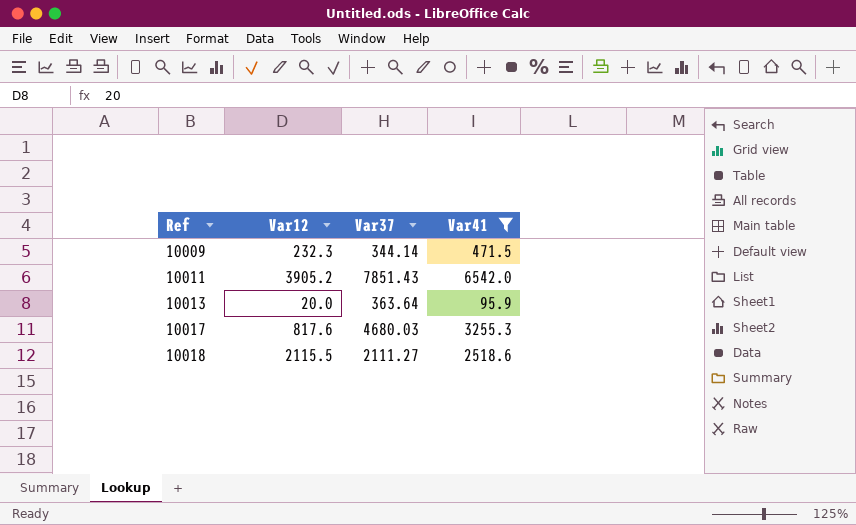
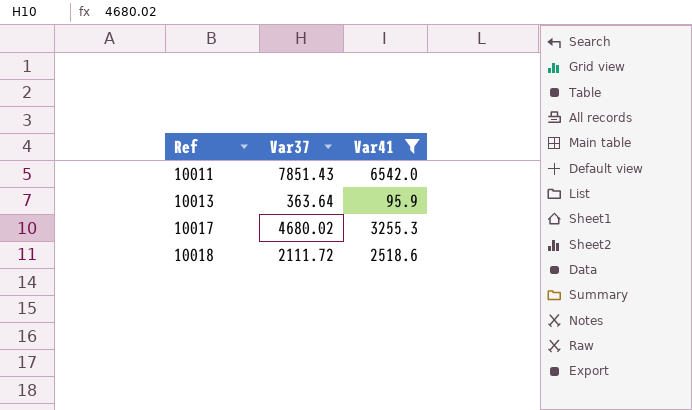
column Var12 | position: 2 -> none
row 10009: 232.3 | 344.14 | 471.5 -> none
10017 | Var37: 4680.03 -> 4680.02
10018 | Var37: 2111.27 -> 2111.72

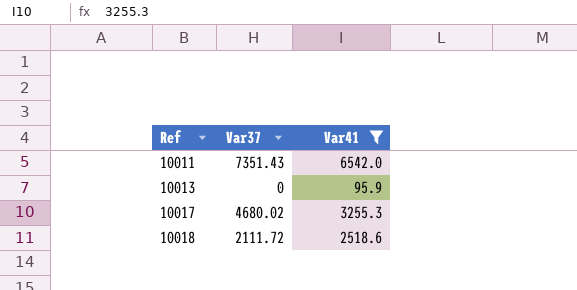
10011 | Var37: 7851.43 -> 7351.43
10013 | Var37: 363.64 -> 0

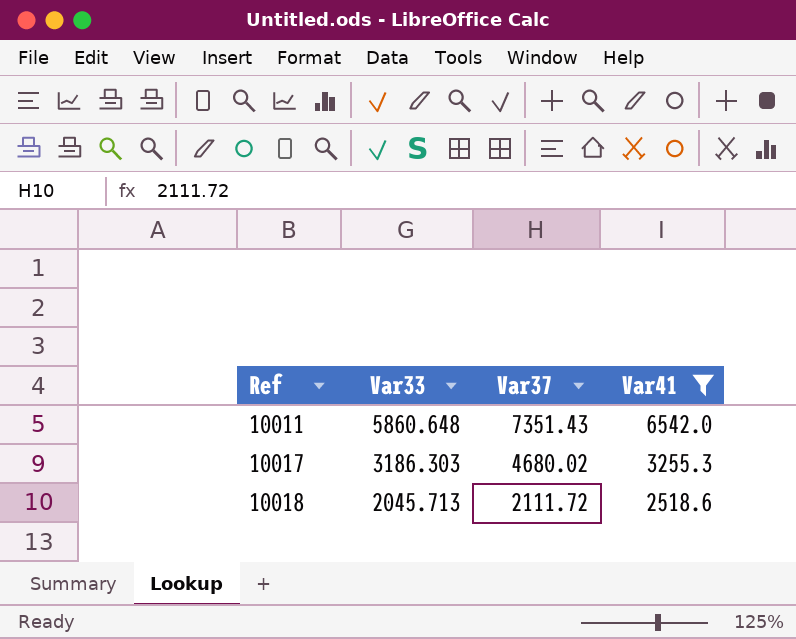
column Var33 | position: none -> 2
row 10013: 0 | 95.9 -> none

